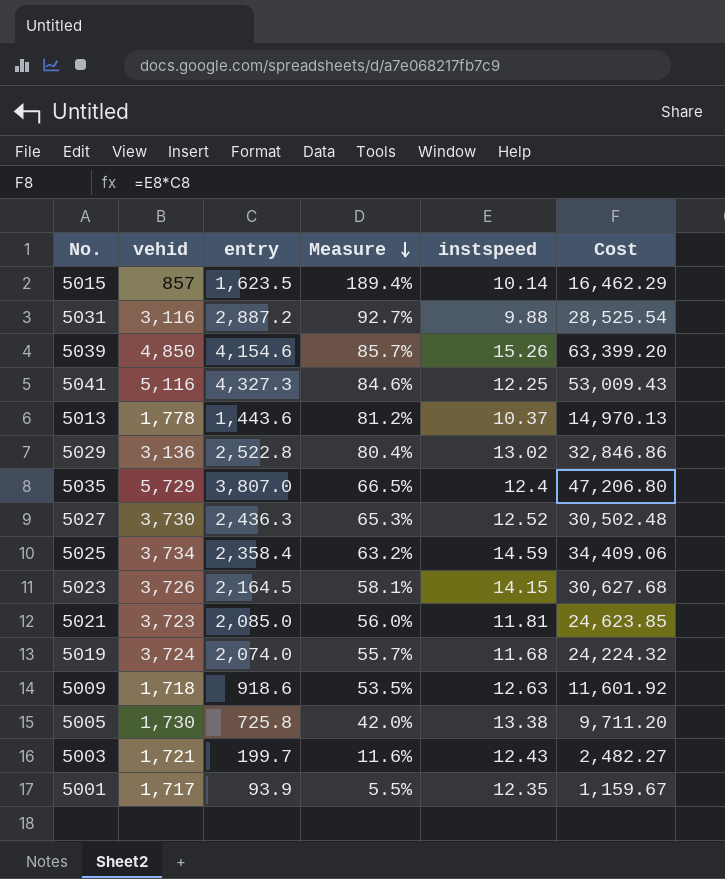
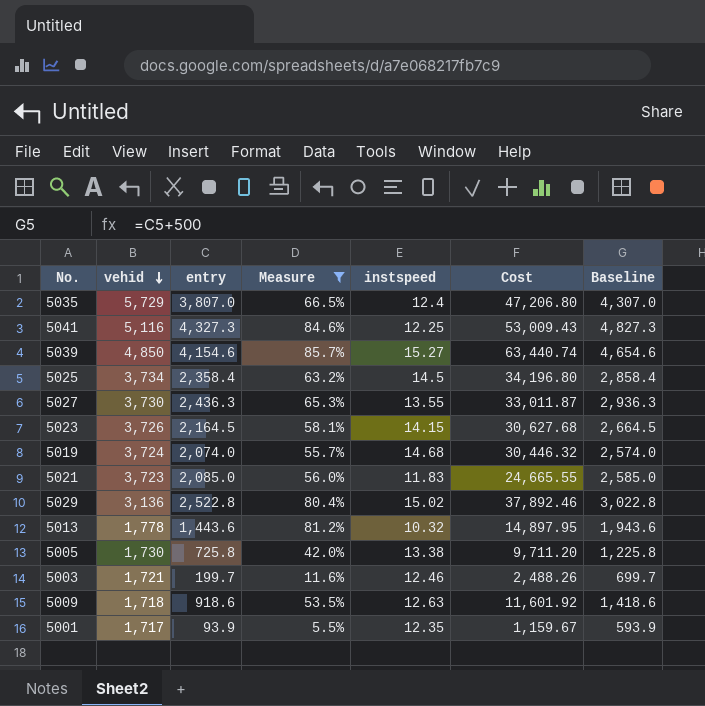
filter: none -> Measure <= 85.7%
row order: Measure descending -> vehid descending
column Baseline | formula: none -> [entry] + 500
5039 | instspeed: 15.26 -> 15.27
5039 | Cost: 63,399.20 -> 63,440.74
5025 | instspeed: 14.59 -> 14.5
5025 | Cost: 34,409.06 -> 34,196.80
5027 | instspeed: 12.52 -> 13.55
5027 | Cost: 30,502.48 -> 33,011.87
5019 | instspeed: 11.68 -> 14.68
5019 | Cost: 24,224.32 -> 30,446.32
5021 | instspeed: 11.81 -> 11.83
5021 | Cost: 24,623.85 -> 24,665.55
5029 | instspeed: 13.02 -> 15.02
5029 | Cost: 32,846.86 -> 37,892.46
5013 | instspeed: 10.37 -> 10.32
5013 | Cost: 14,970.13 -> 14,897.95
5003 | instspeed: 12.43 -> 12.46
5003 | Cost: 2,482.27 -> 2,488.26

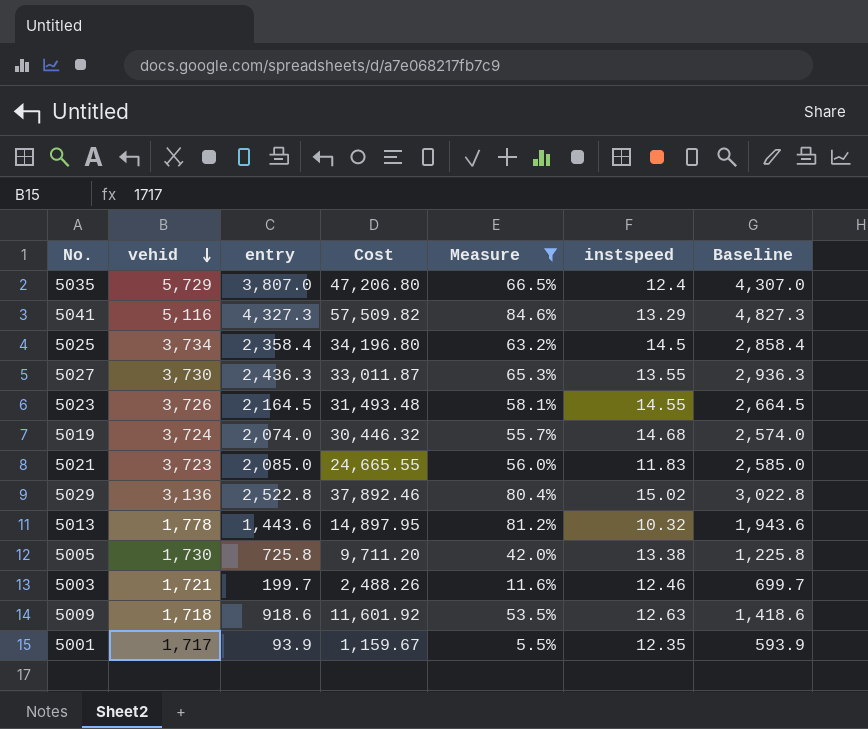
column Cost | position: 6 -> 4
row 5039: 4,850 | 4,154.6 | 85.7% | 15.27 | 63,440.74 | 4,654.6 -> none
5041 | Cost: 53,009.43 -> 57,509.82
5041 | instspeed: 12.25 -> 13.29
5023 | Cost: 30,627.68 -> 31,493.48
5023 | instspeed: 14.15 -> 14.55

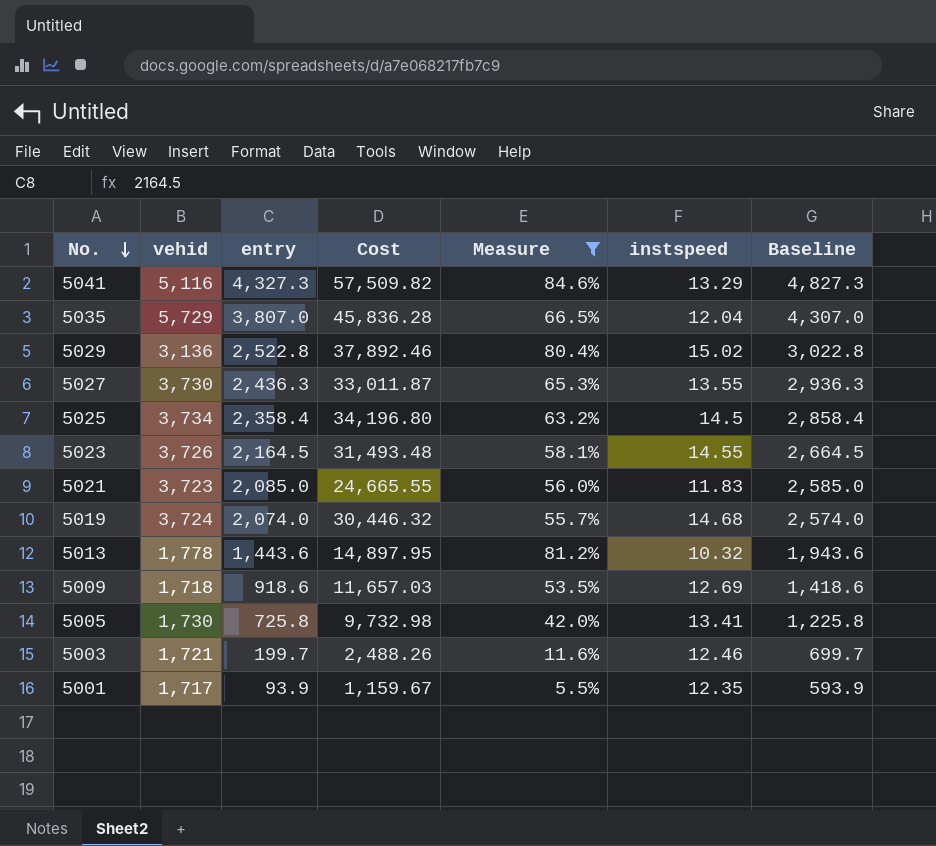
row order: vehid descending -> No. descending
5035 | Cost: 47,206.80 -> 45,836.28
5035 | instspeed: 12.4 -> 12.04
5009 | Cost: 11,601.92 -> 11,657.03
5009 | instspeed: 12.63 -> 12.69
5005 | Cost: 9,711.20 -> 9,732.98
5005 | instspeed: 13.38 -> 13.41

